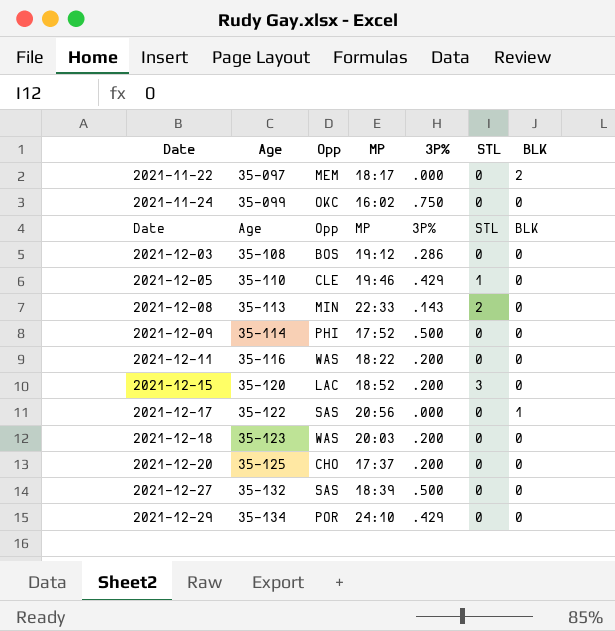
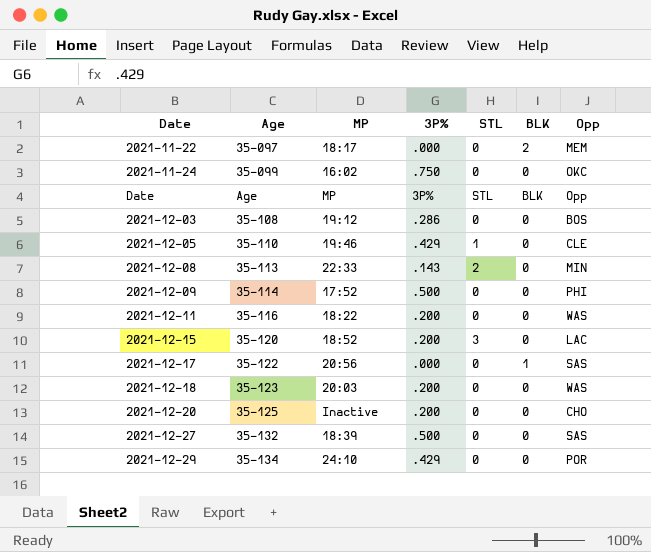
column Opp | position: 3 -> 7
2021-12-20 | MP: 17:37 -> Inactive

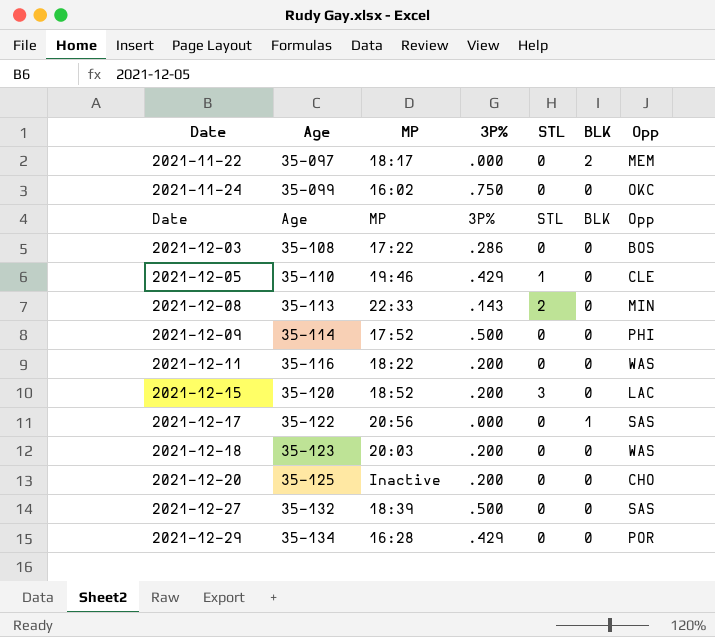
2021-12-03 | MP: 19:12 -> 17:22
2021-12-29 | MP: 24:10 -> 16:28

